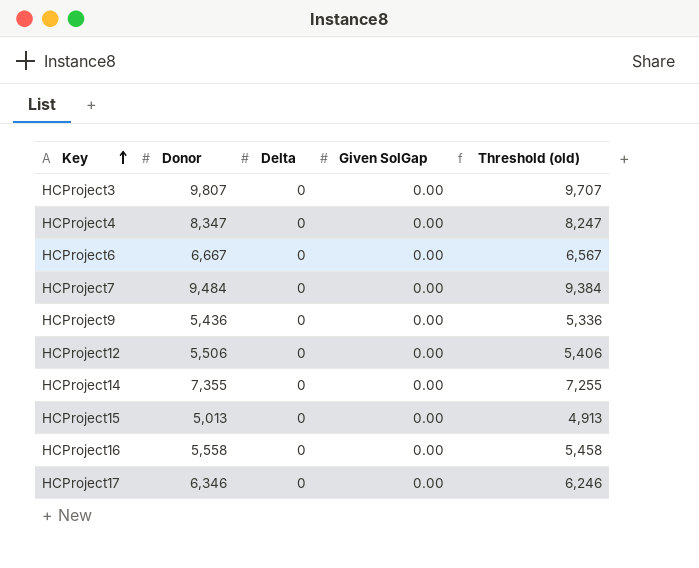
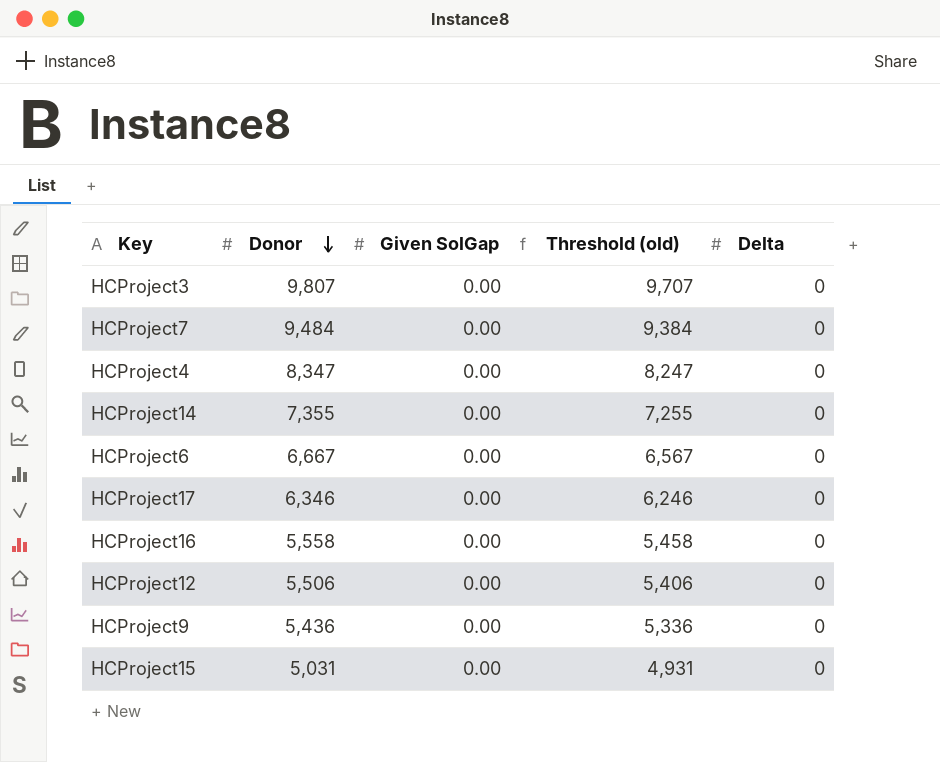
row order: Key ascending -> Donor descending
column Delta | position: 3 -> 5
HCProject15 | Donor: 5,013 -> 5,031
HCProject15 | Threshold (old): 4,913 -> 4,931

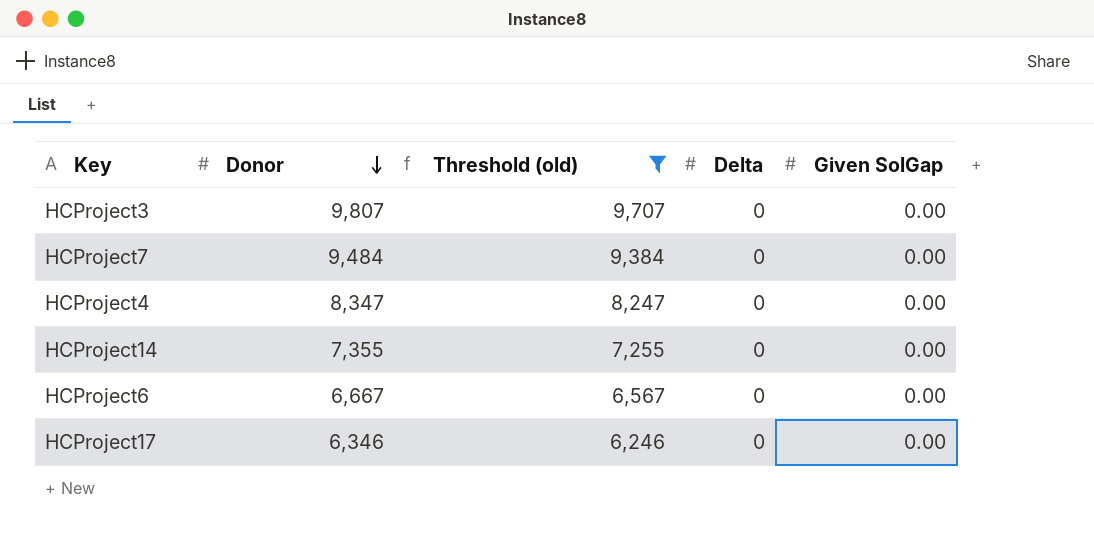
filter: none -> Threshold (old) >= 6,246
column Given SolGap | position: 3 -> 5

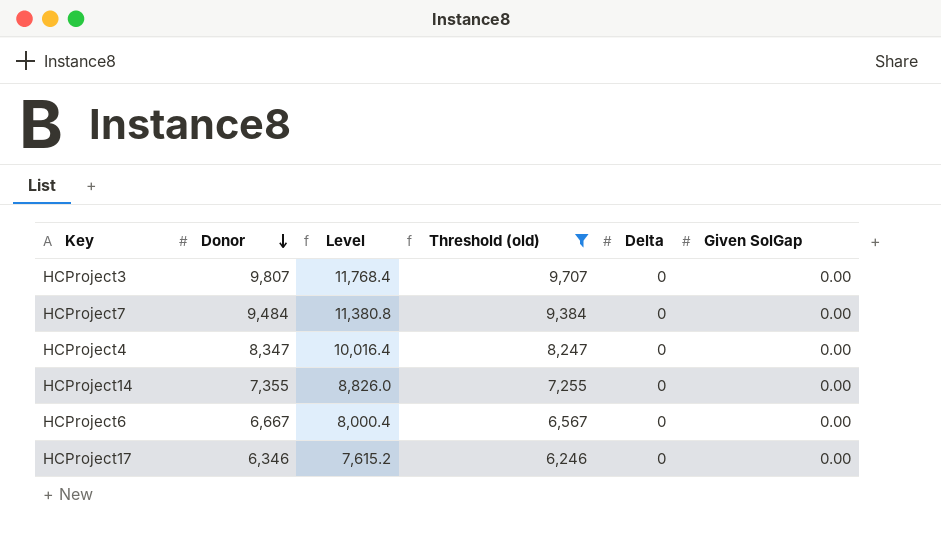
column Level | formula: none -> [Donor] * 1.2

